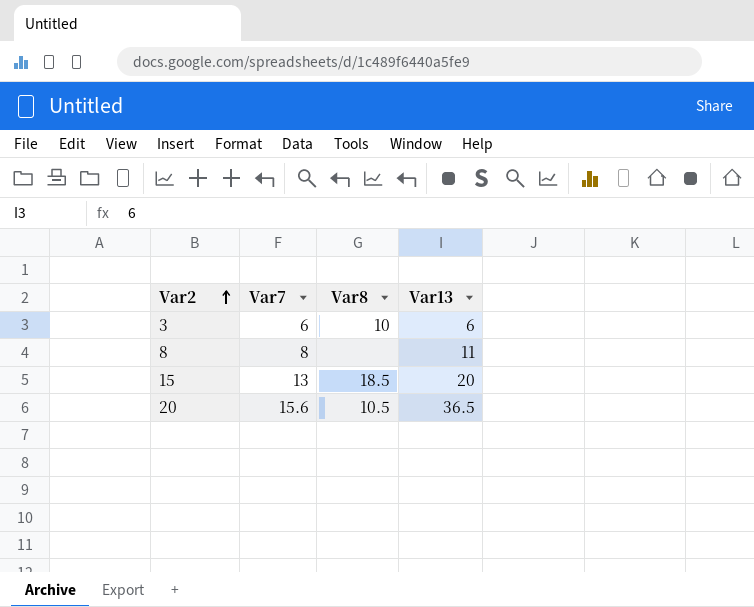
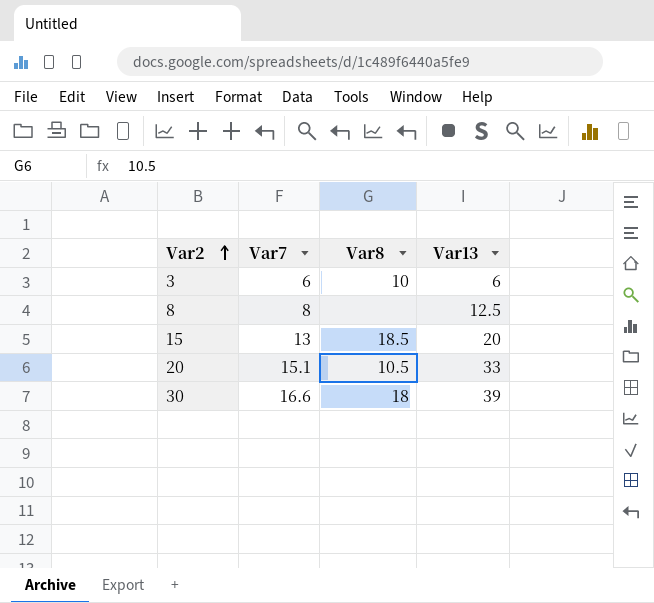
8 | Var13: 11 -> 12.5
20 | Var7: 15.6 -> 15.1
20 | Var13: 36.5 -> 33
row 30: none -> 16.6 | 18 | 39

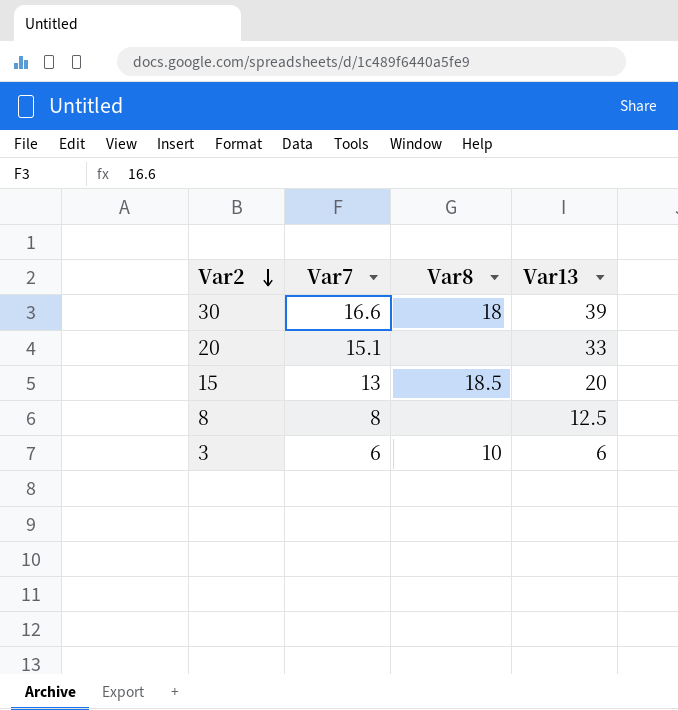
row order: Var2 ascending -> Var2 descending
20 | Var8: 10.5 -> none

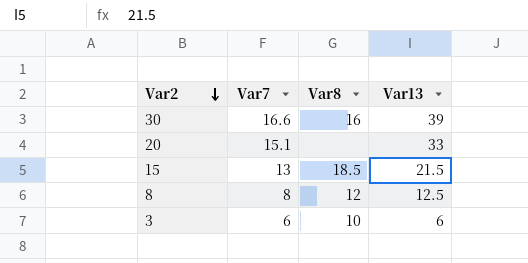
30 | Var8: 18 -> 16
15 | Var13: 20 -> 21.5
8 | Var8: none -> 12

